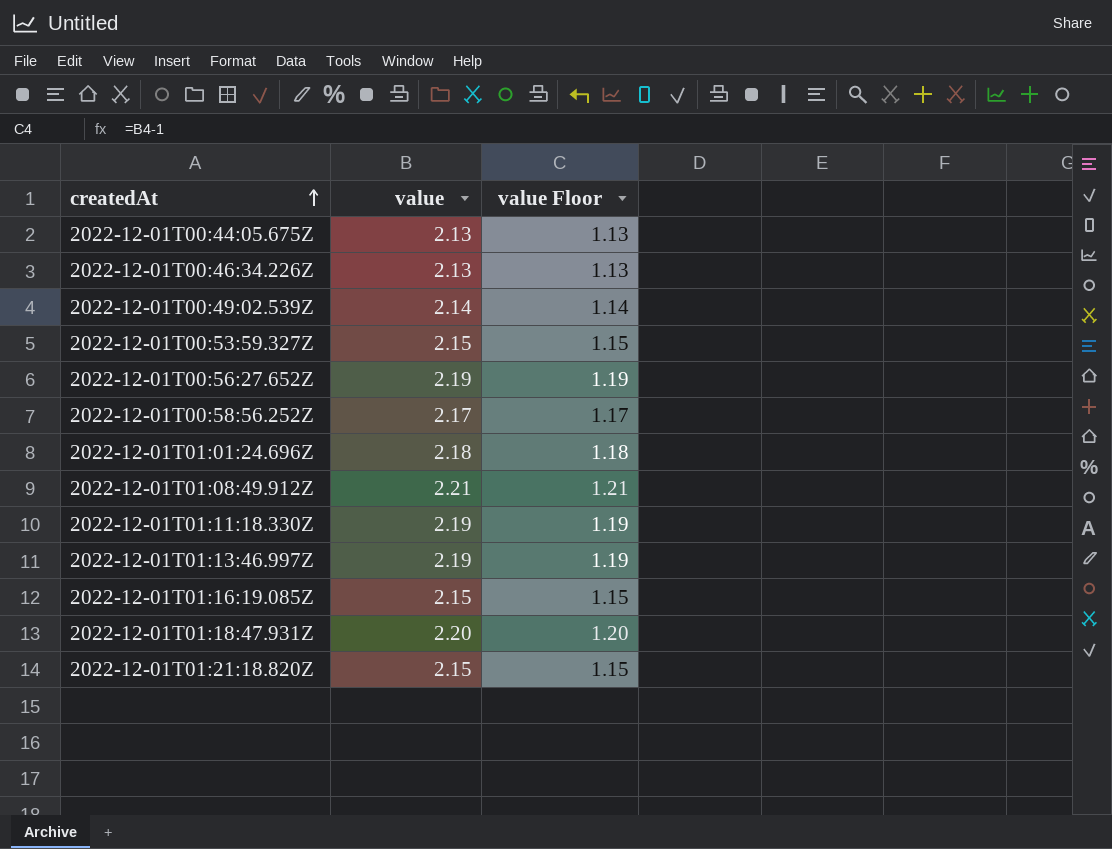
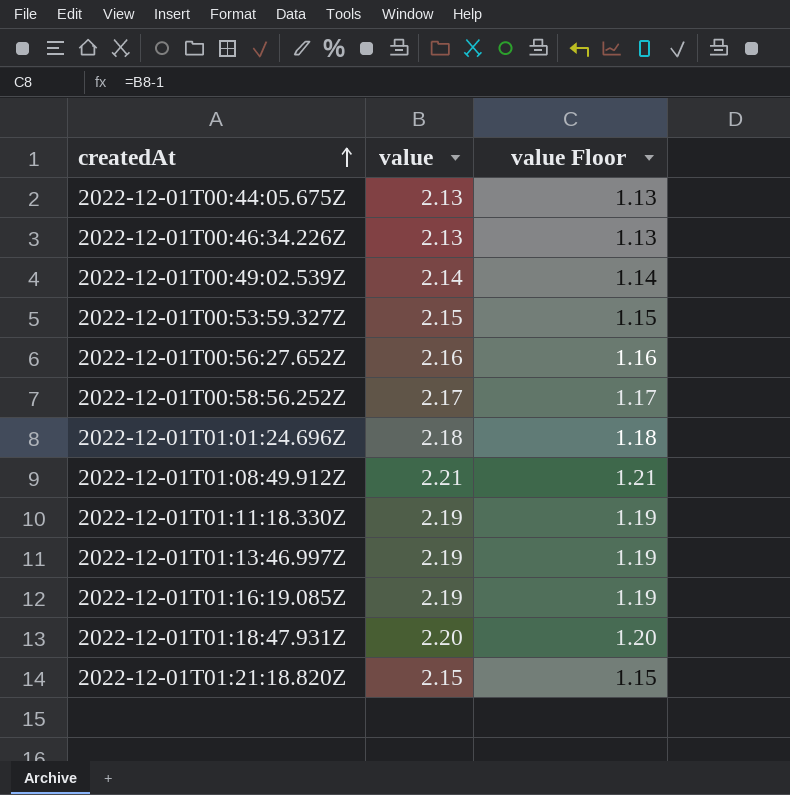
2022-12-01T00:56:27.652Z | value: 2.19 -> 2.16
2022-12-01T00:56:27.652Z | value Floor: 1.19 -> 1.16
2022-12-01T01:16:19.085Z | value: 2.15 -> 2.19
2022-12-01T01:16:19.085Z | value Floor: 1.15 -> 1.19

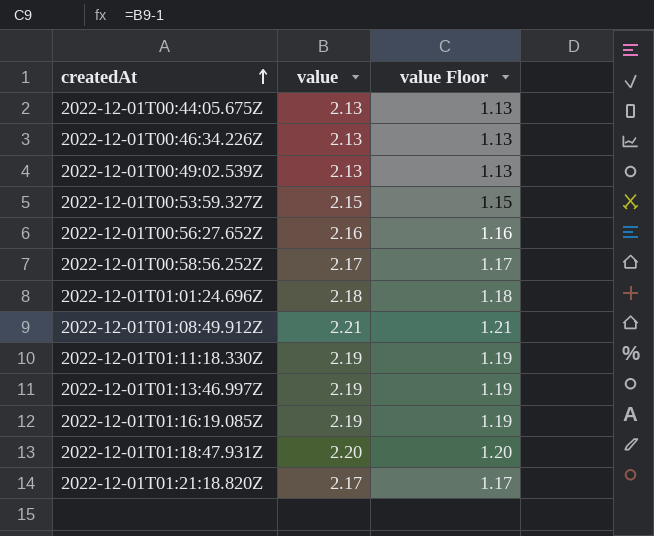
2022-12-01T00:49:02.539Z | value: 2.14 -> 2.13
2022-12-01T00:49:02.539Z | value Floor: 1.14 -> 1.13
2022-12-01T01:21:18.820Z | value: 2.15 -> 2.17
2022-12-01T01:21:18.820Z | value Floor: 1.15 -> 1.17

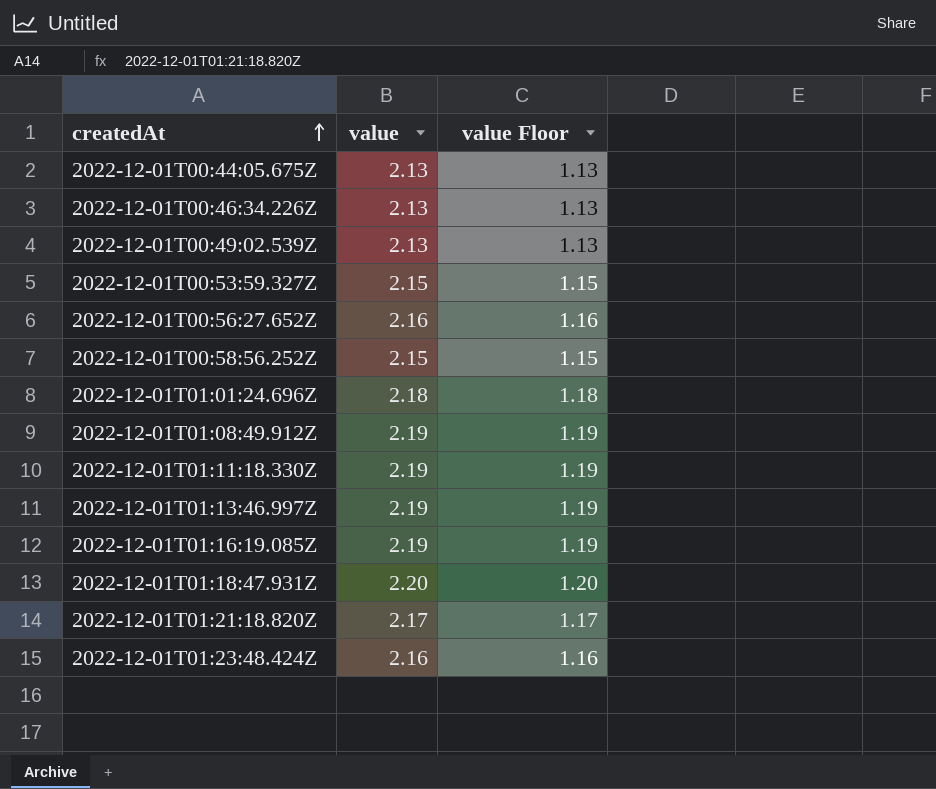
2022-12-01T00:58:56.252Z | value: 2.17 -> 2.15
2022-12-01T00:58:56.252Z | value Floor: 1.17 -> 1.15
2022-12-01T01:08:49.912Z | value: 2.21 -> 2.19
2022-12-01T01:08:49.912Z | value Floor: 1.21 -> 1.19
row 2022-12-01T01:23:48.424Z: none -> 2.16 | 1.16

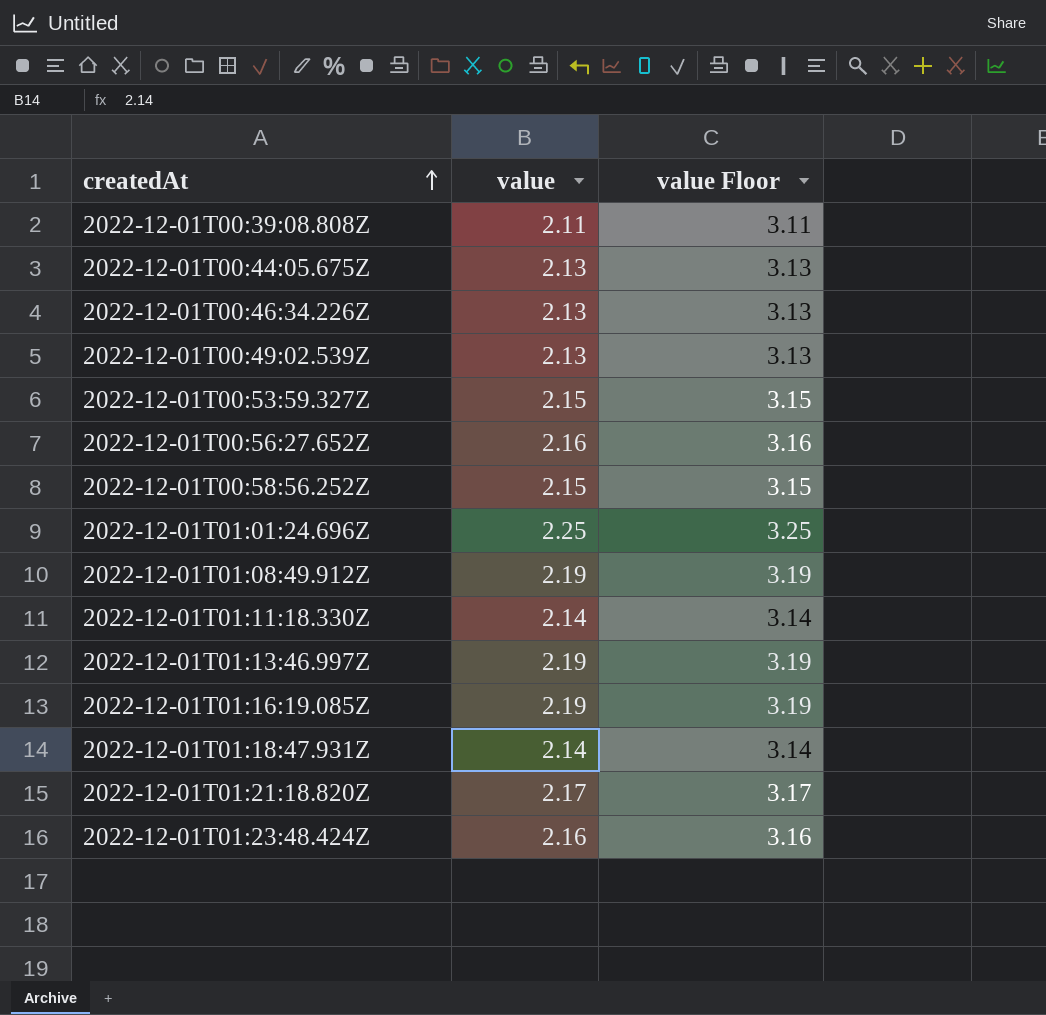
column value Floor | formula: [value] - 1 -> [value] + 1
row 2022-12-01T00:39:08.808Z: none -> 2.11 | 3.11
2022-12-01T01:01:24.696Z | value: 2.18 -> 2.25
2022-12-01T01:11:18.330Z | value: 2.19 -> 2.14
2022-12-01T01:18:47.931Z | value: 2.20 -> 2.14

